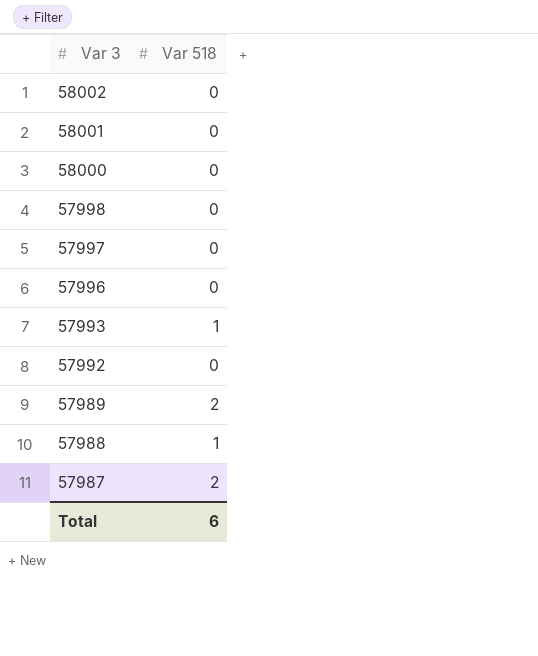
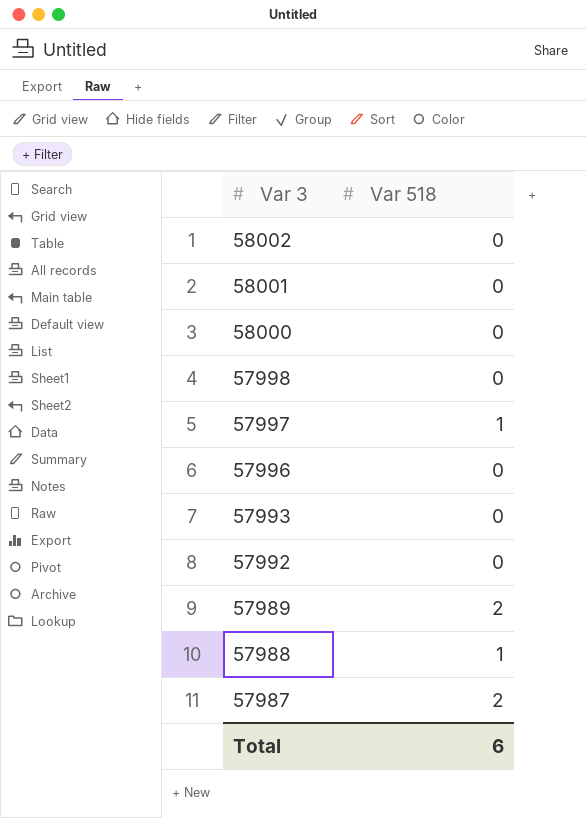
57997 | Var 518: 0 -> 1
57993 | Var 518: 1 -> 0

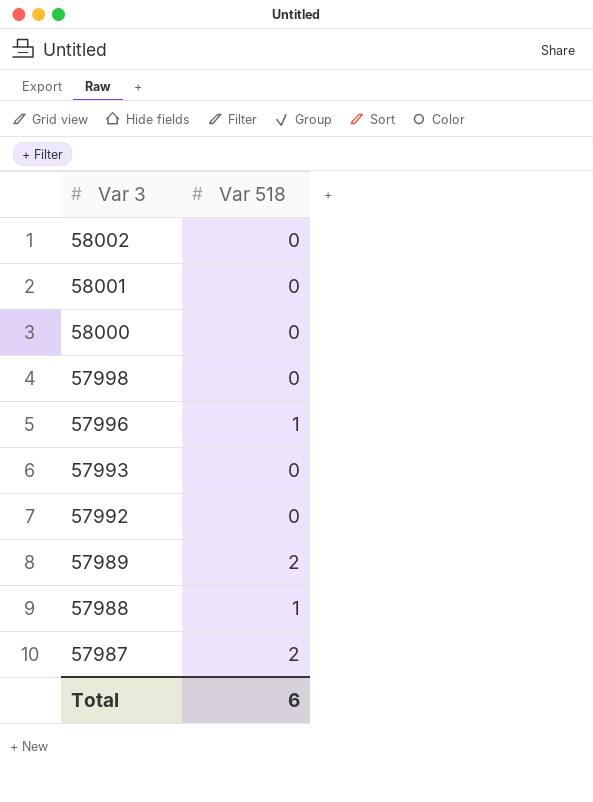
row 57997: 1 -> none
57996 | Var 518: 0 -> 1

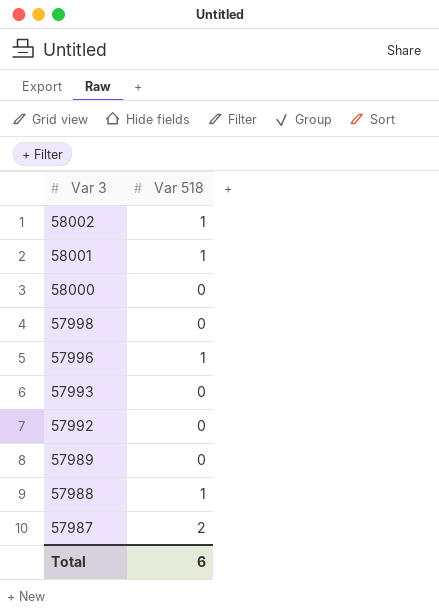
58002 | Var 518: 0 -> 1
58001 | Var 518: 0 -> 1
57989 | Var 518: 2 -> 0

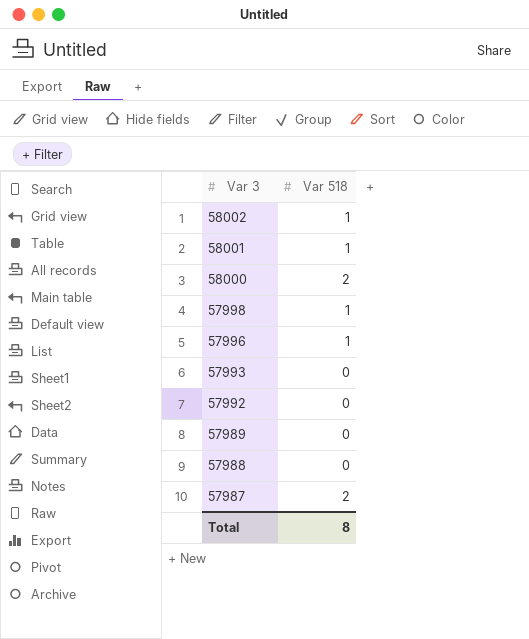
58000 | Var 518: 0 -> 2
57998 | Var 518: 0 -> 1
57988 | Var 518: 1 -> 0
Total | Var 518: 6 -> 8

